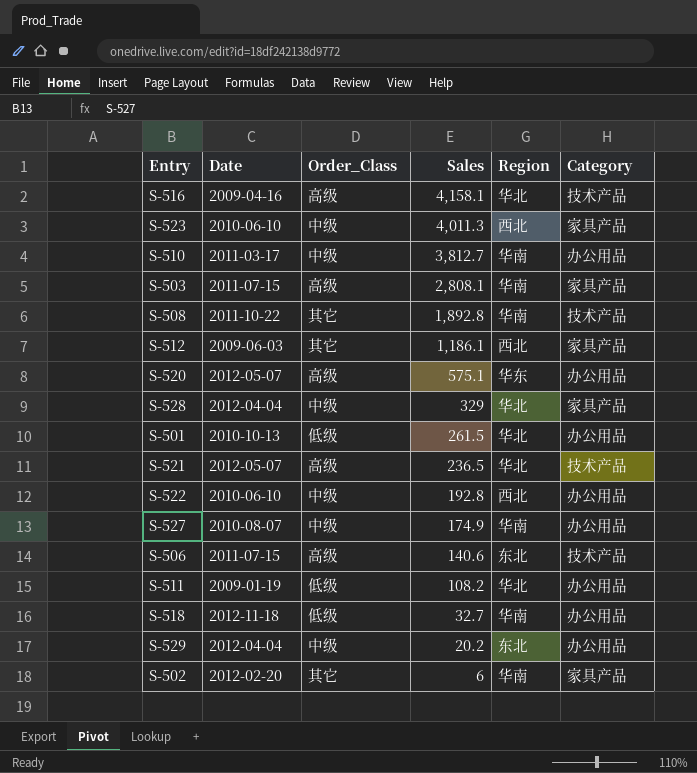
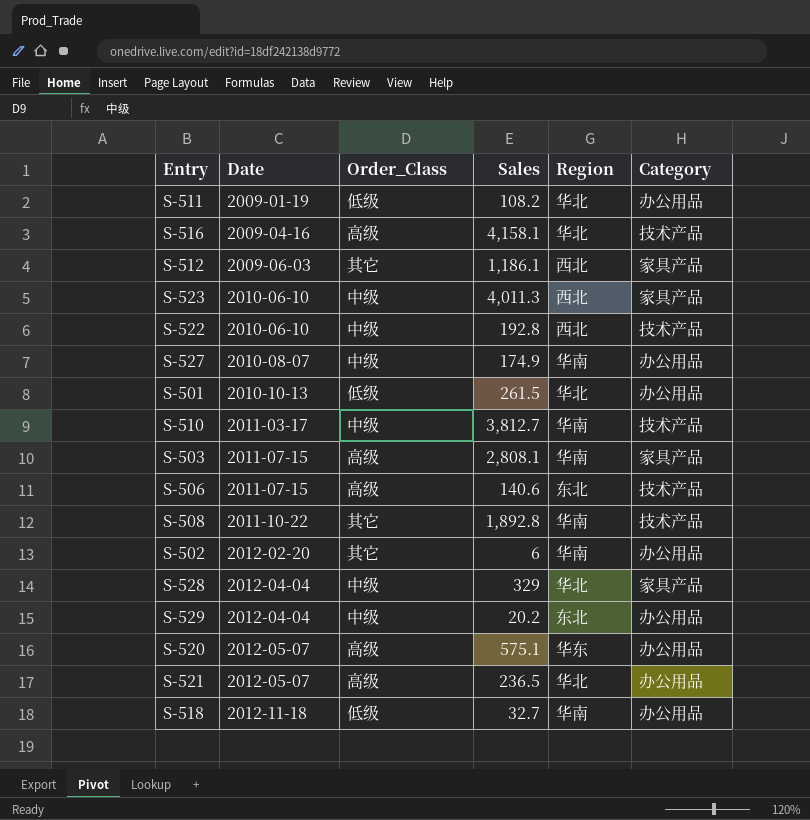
row order: Sales descending -> Date ascending
S-522 | Category: 办公用品 -> 技术产品
S-510 | Category: 办公用品 -> 技术产品
S-502 | Category: 家具产品 -> 办公用品
S-521 | Category: 技术产品 -> 办公用品

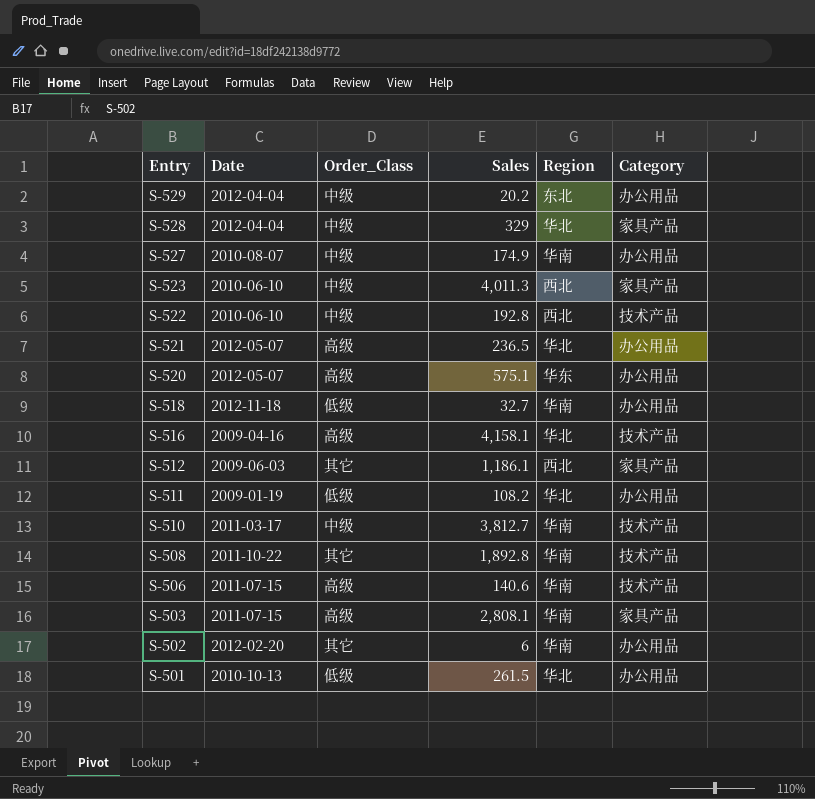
row order: Date ascending -> Entry descending
S-506 | Region: 东北 -> 华南

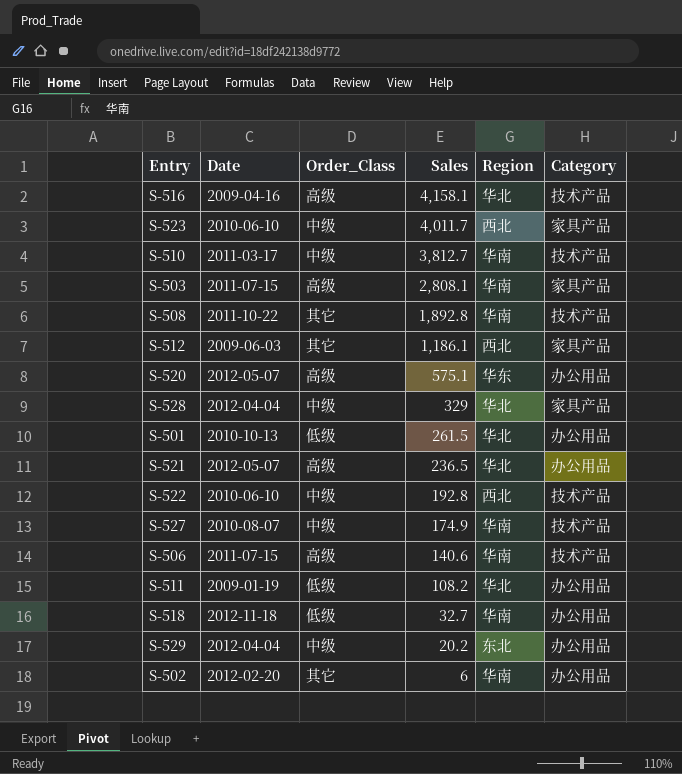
row order: Entry descending -> Sales descending
S-523 | Sales: 4,011.3 -> 4,011.7
S-527 | Category: 办公用品 -> 技术产品

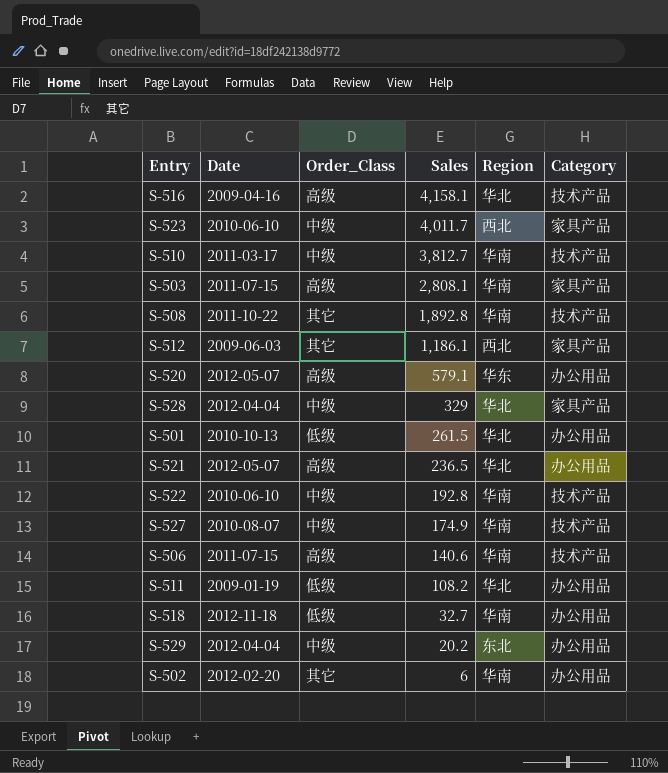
S-520 | Sales: 575.1 -> 579.1
S-522 | Region: 西北 -> 华南

